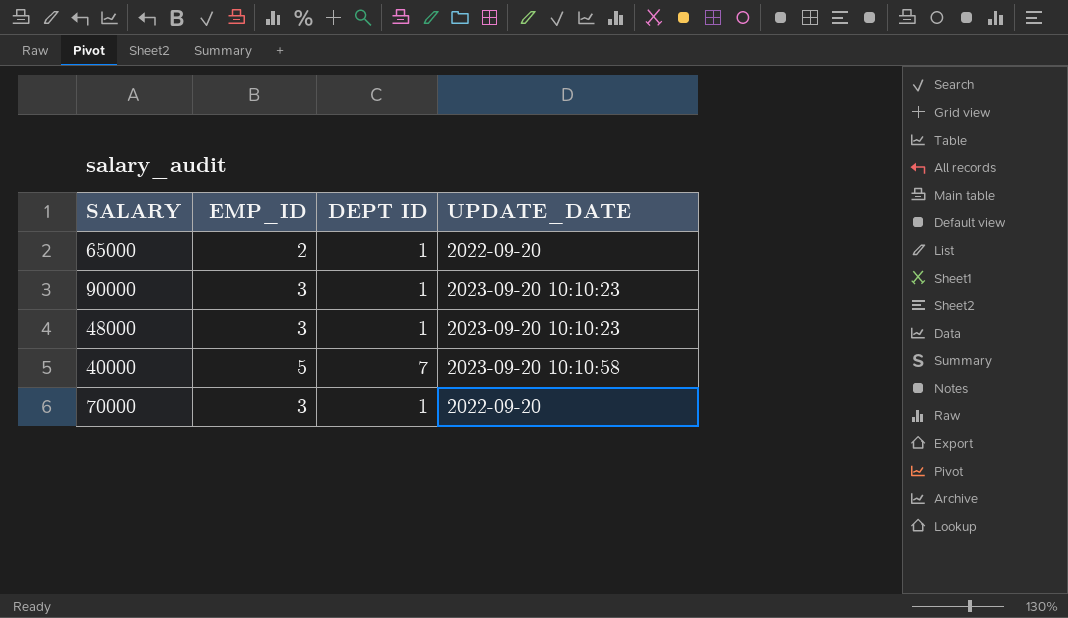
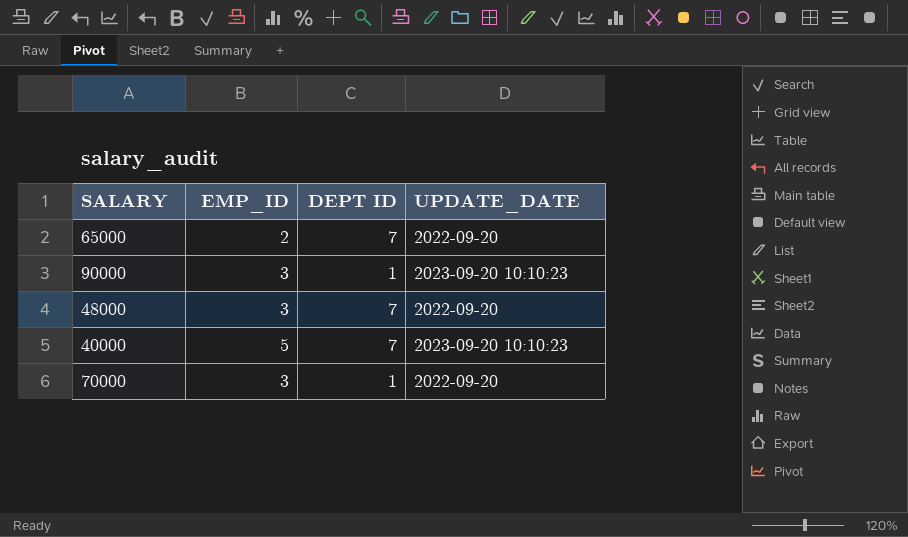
65000 | DEPT ID: 1 -> 7
48000 | DEPT ID: 1 -> 7
48000 | UPDATE_DATE: 2023-09-20 10:10:23 -> 2022-09-20
40000 | UPDATE_DATE: 2023-09-20 10:10:58 -> 2023-09-20 10:10:23

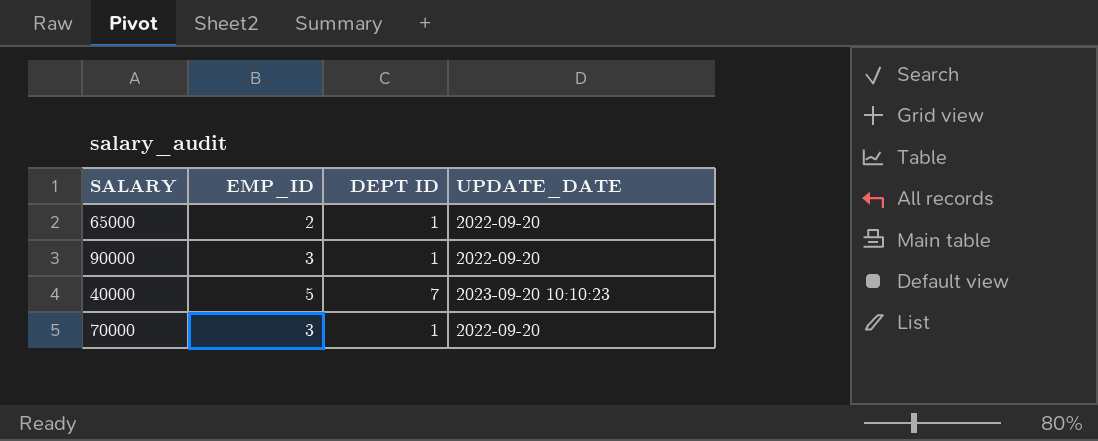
row 48000: 3 | 7 | 2022-09-20 -> none
65000 | DEPT ID: 7 -> 1
90000 | UPDATE_DATE: 2023-09-20 10:10:23 -> 2022-09-20

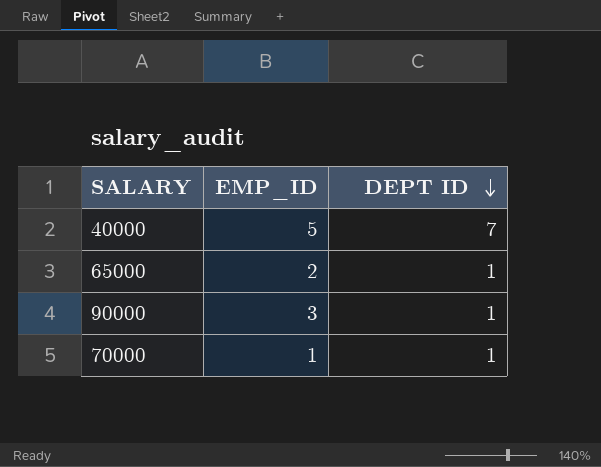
row order: none -> DEPT ID descending
column UPDATE_DATE | position: 4 -> none
70000 | EMP_ID: 3 -> 1

